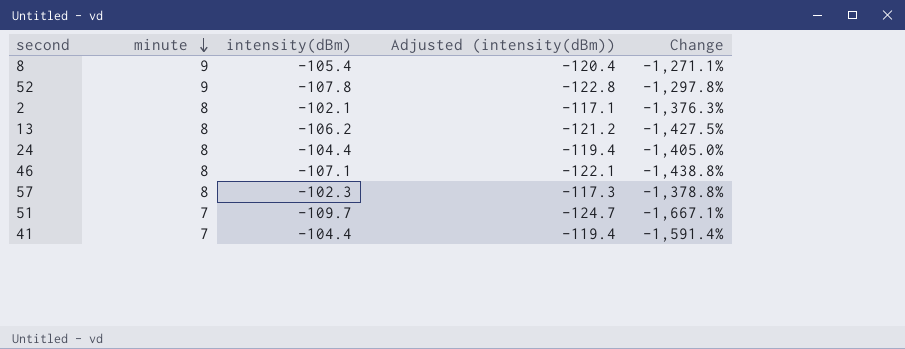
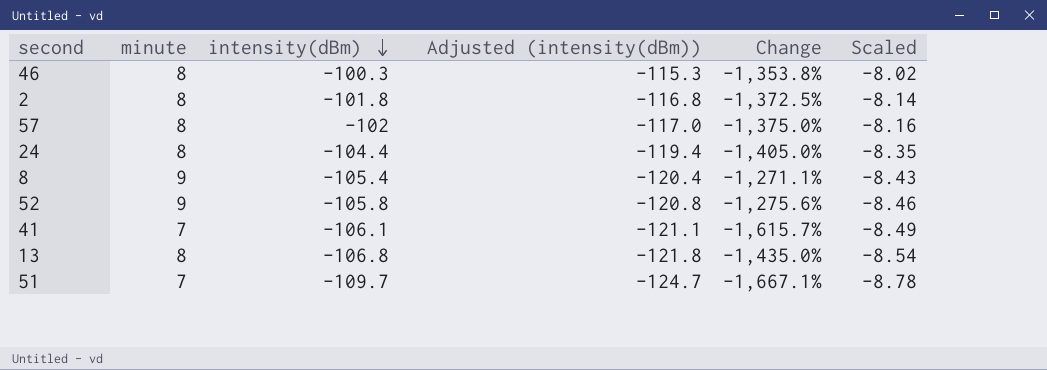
row order: minute descending -> intensity(dBm) descending
column Scaled | formula: none -> [intensity(dBm)] * 0.08
46 | intensity(dBm): -107.1 -> -100.3
46 | Adjusted (intensity(dBm)): -122.1 -> -115.3
46 | Change: -1,438.8% -> -1,353.8%
2 | intensity(dBm): -102.1 -> -101.8
2 | Adjusted (intensity(dBm)): -117.1 -> -116.8
2 | Change: -1,376.3% -> -1,372.5%
57 | intensity(dBm): -102.3 -> -102
57 | Adjusted (intensity(dBm)): -117.3 -> -117.0
57 | Change: -1,378.8% -> -1,375.0%
52 | intensity(dBm): -107.8 -> -105.8
52 | Adjusted (intensity(dBm)): -122.8 -> -120.8
52 | Change: -1,297.8% -> -1,275.6%
41 | intensity(dBm): -104.4 -> -106.1
41 | Adjusted (intensity(dBm)): -119.4 -> -121.1
41 | Change: -1,591.4% -> -1,615.7%
13 | intensity(dBm): -106.2 -> -106.8
13 | Adjusted (intensity(dBm)): -121.2 -> -121.8
13 | Change: -1,427.5% -> -1,435.0%

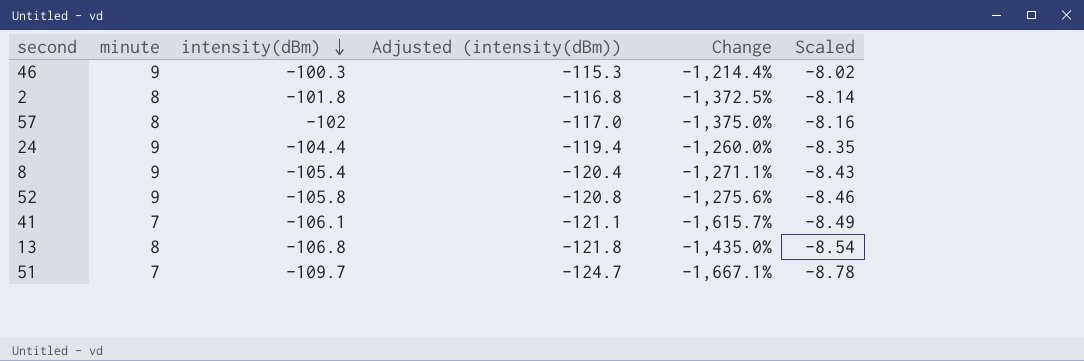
46 | minute: 8 -> 9
46 | Change: -1,353.8% -> -1,214.4%
24 | minute: 8 -> 9
24 | Change: -1,405.0% -> -1,260.0%

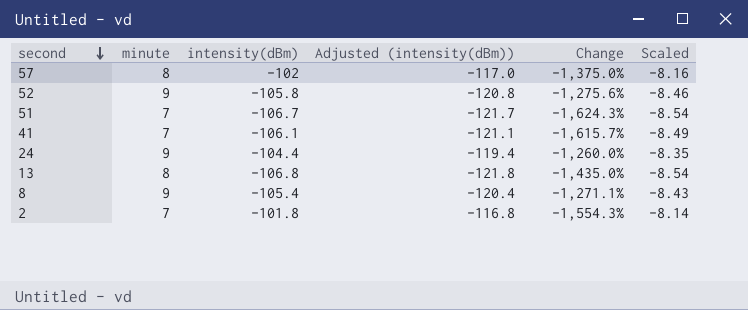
row order: intensity(dBm) descending -> second descending
row 46: 9 | -100.3 | -115.3 | -1,214.4% | -8.02 -> none
51 | intensity(dBm): -109.7 -> -106.7
51 | Adjusted (intensity(dBm)): -124.7 -> -121.7
51 | Change: -1,667.1% -> -1,624.3%
51 | Scaled: -8.78 -> -8.54
2 | minute: 8 -> 7
2 | Change: -1,372.5% -> -1,554.3%

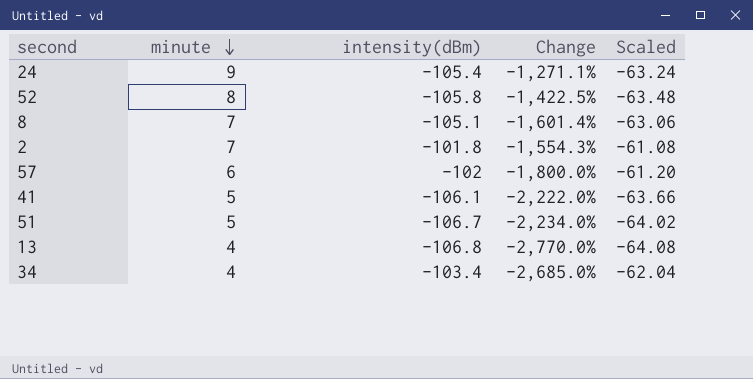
row order: second descending -> minute descending
column Adjusted (intensity(dBm)) | formula: [intensity(dBm)] - 15 -> none
column Scaled | formula: [intensity(dBm)] * 0.08 -> [intensity(dBm)] * 0.6
24 | intensity(dBm): -104.4 -> -105.4
24 | Change: -1,260.0% -> -1,271.1%
52 | minute: 9 -> 8
52 | Change: -1,275.6% -> -1,422.5%
8 | minute: 9 -> 7
8 | intensity(dBm): -105.4 -> -105.1
8 | Change: -1,271.1% -> -1,601.4%
57 | minute: 8 -> 6
57 | Change: -1,375.0% -> -1,800.0%
41 | minute: 7 -> 5
41 | Change: -1,615.7% -> -2,222.0%
51 | minute: 7 -> 5
51 | Change: -1,624.3% -> -2,234.0%
13 | minute: 8 -> 4
13 | Change: -1,435.0% -> -2,770.0%
row 34: none -> 4 | -103.4 | -2,685.0% | -62.04

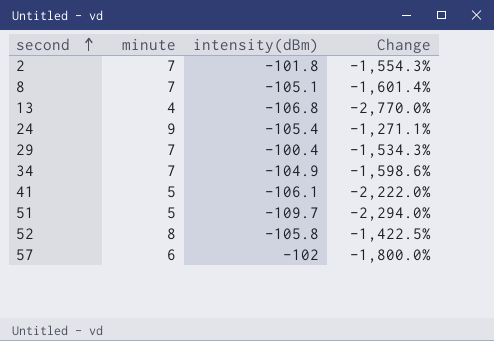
row order: minute descending -> second ascending
column Scaled | formula: [intensity(dBm)] * 0.6 -> none
row 29: none -> 7 | -100.4 | -1,534.3%
34 | minute: 4 -> 7
34 | intensity(dBm): -103.4 -> -104.9
34 | Change: -2,685.0% -> -1,598.6%
51 | intensity(dBm): -106.7 -> -109.7
51 | Change: -2,234.0% -> -2,294.0%

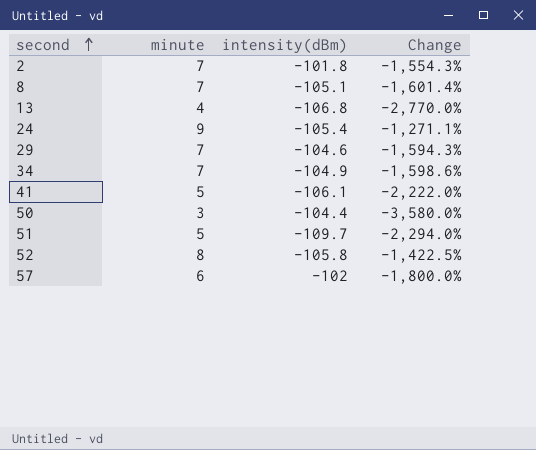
29 | intensity(dBm): -100.4 -> -104.6
29 | Change: -1,534.3% -> -1,594.3%
row 50: none -> 3 | -104.4 | -3,580.0%

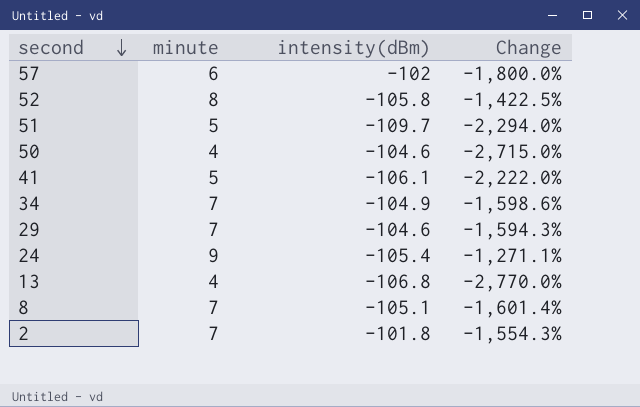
row order: second ascending -> second descending
50 | minute: 3 -> 4
50 | intensity(dBm): -104.4 -> -104.6
50 | Change: -3,580.0% -> -2,715.0%

